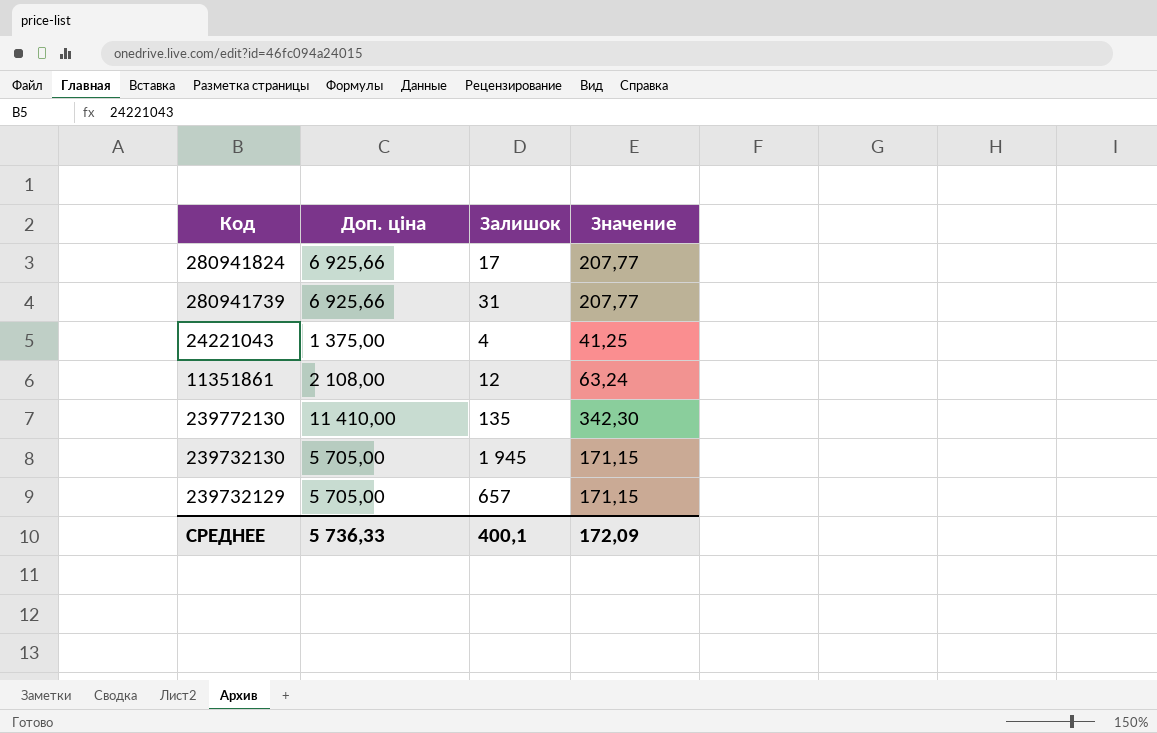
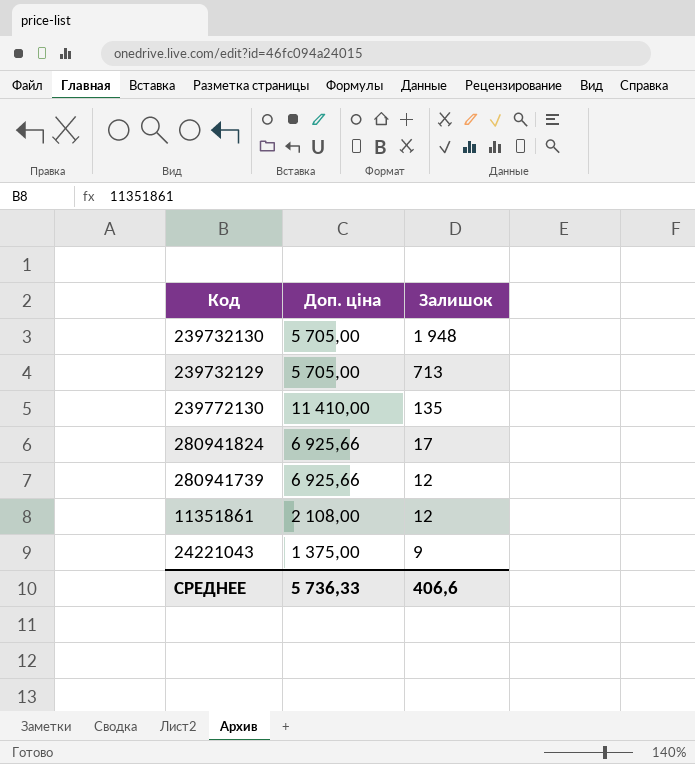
row order: none -> Залишок descending
column Значение | formula: [Доп. ціна] * 0,03 -> none
239732130 | Залишок: 1 945 -> 1 948
239732129 | Залишок: 657 -> 713
280941739 | Залишок: 31 -> 12
24221043 | Залишок: 4 -> 9
СРЕДНЕЕ | Залишок: 400,1 -> 406,6

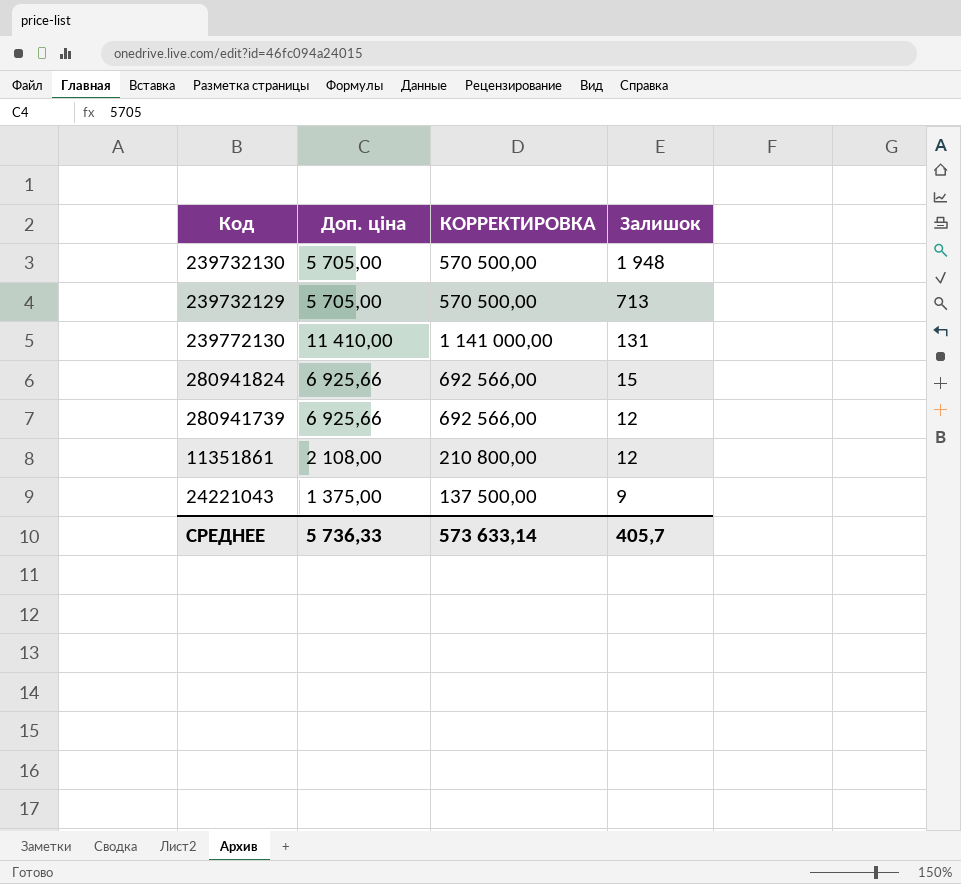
column КОРРЕКТИРОВКА | formula: none -> [Доп. ціна] * 100
239772130 | Залишок: 135 -> 131
280941824 | Залишок: 17 -> 15
СРЕДНЕЕ | Залишок: 406,6 -> 405,7

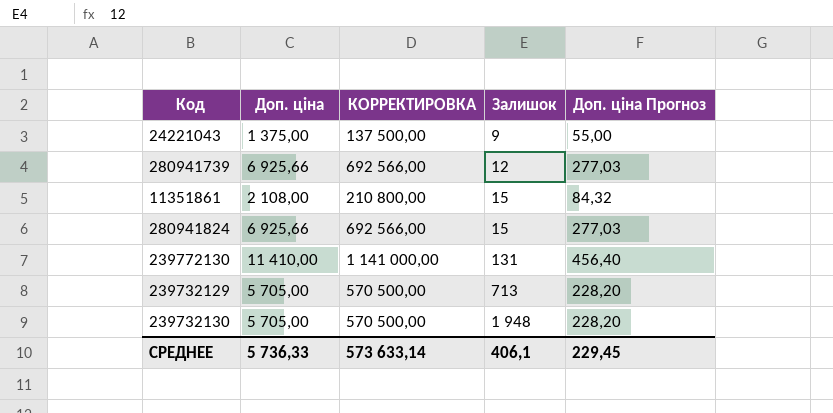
row order: Залишок descending -> Залишок ascending
column Доп. ціна Прогноз | formula: none -> [Доп. ціна] * 0,04
11351861 | Залишок: 12 -> 15
СРЕДНЕЕ | Залишок: 405,7 -> 406,1

